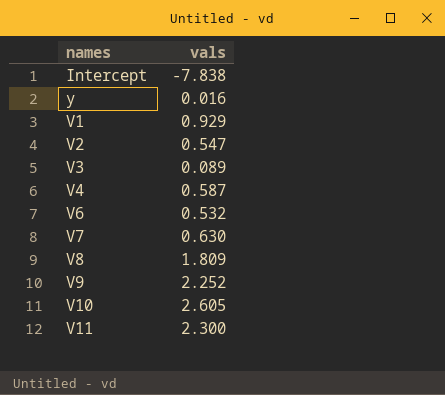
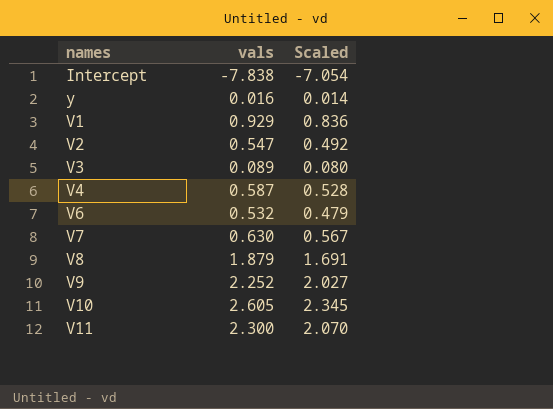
column Scaled | formula: none -> [vals] * 0.9
V8 | vals: 1.809 -> 1.879

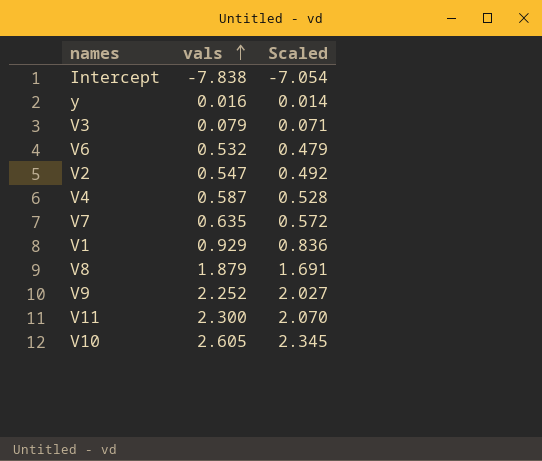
row order: none -> vals ascending
V3 | vals: 0.089 -> 0.079
V3 | Scaled: 0.080 -> 0.071
V7 | vals: 0.630 -> 0.635
V7 | Scaled: 0.567 -> 0.572

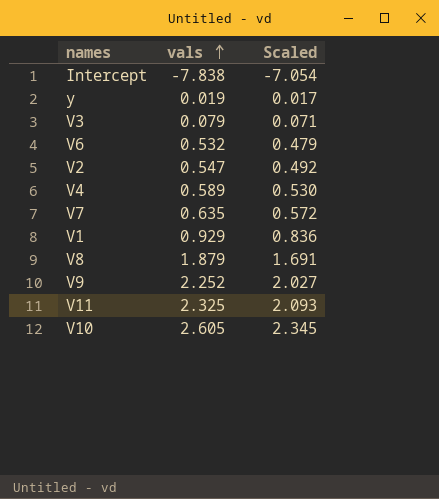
y | vals: 0.016 -> 0.019
y | Scaled: 0.014 -> 0.017
V4 | vals: 0.587 -> 0.589
V4 | Scaled: 0.528 -> 0.530
V11 | vals: 2.300 -> 2.325
V11 | Scaled: 2.070 -> 2.093

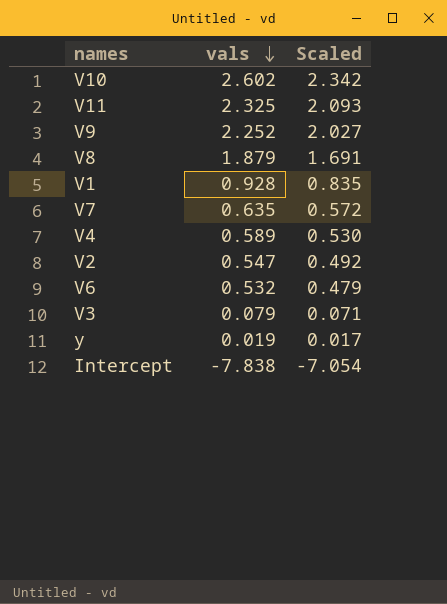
row order: vals ascending -> vals descending
V10 | vals: 2.605 -> 2.602
V10 | Scaled: 2.345 -> 2.342
V1 | vals: 0.929 -> 0.928
V1 | Scaled: 0.836 -> 0.835

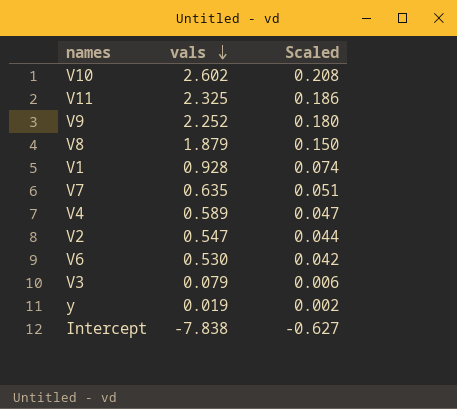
column Scaled | formula: [vals] * 0.9 -> [vals] * 0.08
V6 | vals: 0.532 -> 0.530

